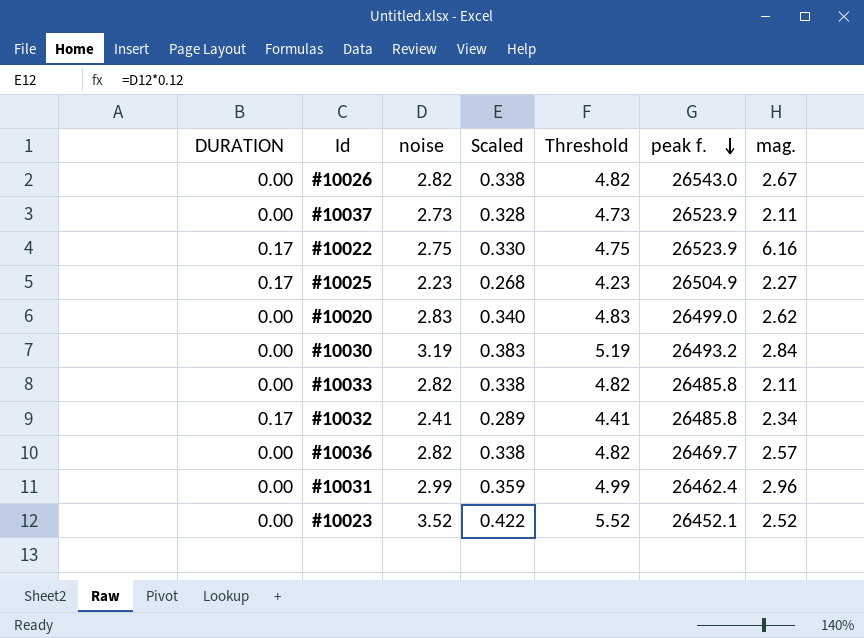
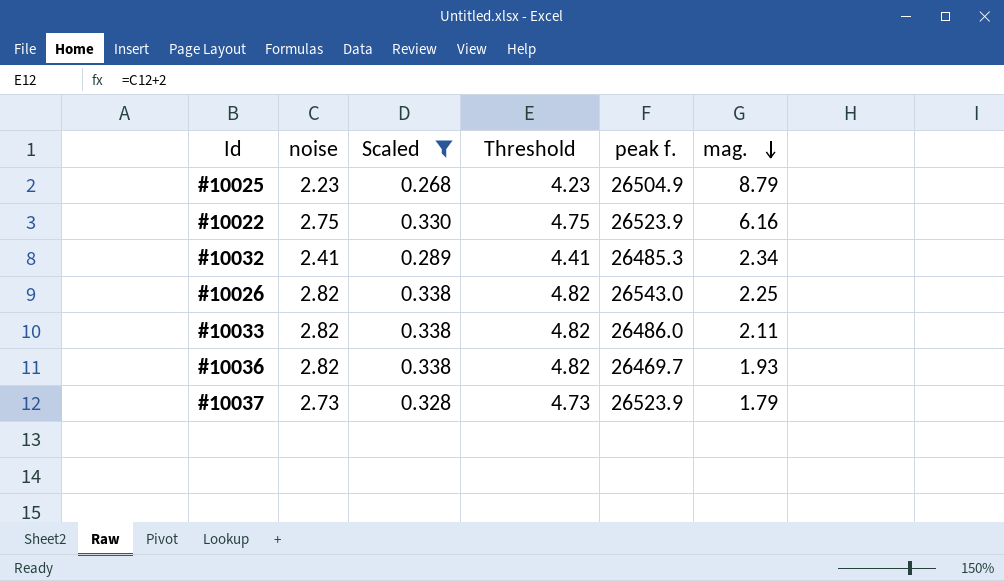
filter: none -> Scaled <= 0.338
row order: peak f. descending -> mag. descending
column DURATION | position: 1 -> none
#10025 | mag.: 2.27 -> 8.79
#10032 | peak f.: 26485.8 -> 26485.3
#10026 | mag.: 2.67 -> 2.25
#10033 | peak f.: 26485.8 -> 26486.0
#10036 | mag.: 2.57 -> 1.93
#10037 | mag.: 2.11 -> 1.79

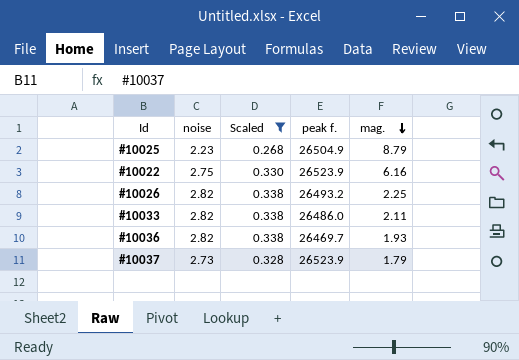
column Threshold | formula: [noise] + 2 -> none
row #10032: 2.41 | 0.289 | 4.41 | 26485.3 | 2.34 -> none
#10026 | peak f.: 26543.0 -> 26493.2

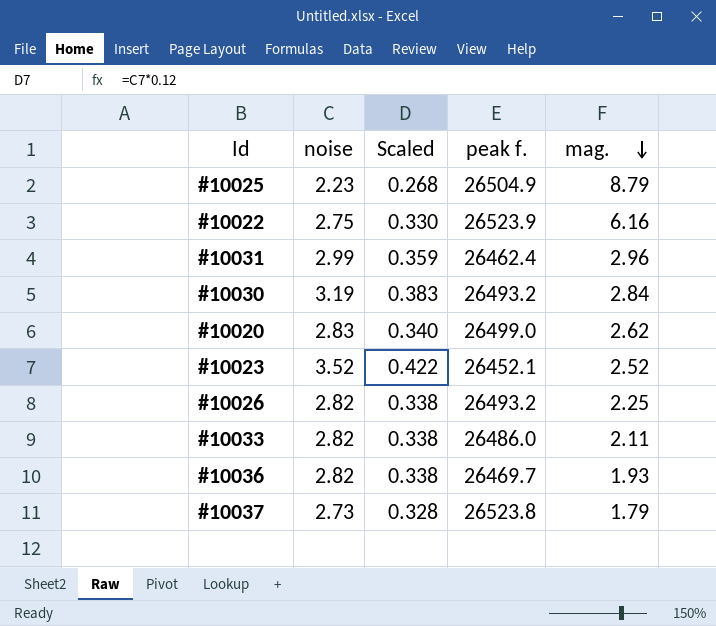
filter: Scaled <= 0.338 -> none
#10037 | peak f.: 26523.9 -> 26523.8

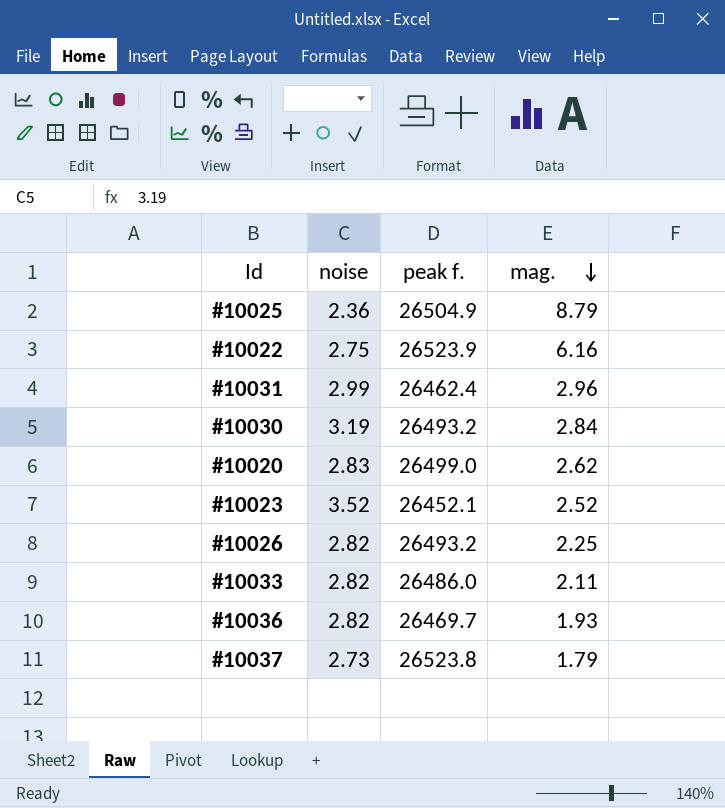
column Scaled | formula: [noise] * 0.12 -> none
#10025 | noise: 2.23 -> 2.36

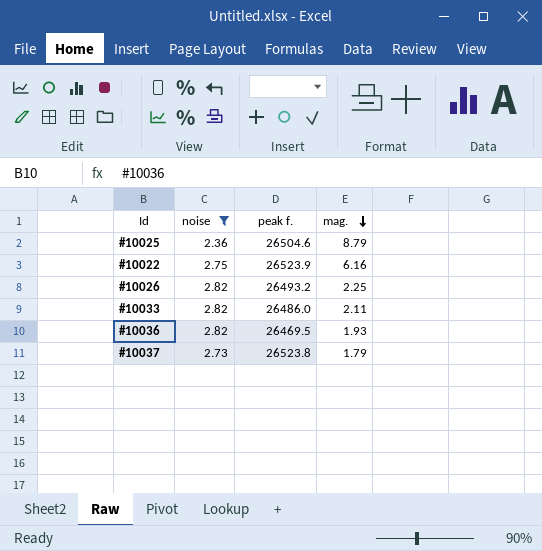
filter: none -> noise <= 2.82
#10025 | peak f.: 26504.9 -> 26504.6
#10036 | peak f.: 26469.7 -> 26469.5

